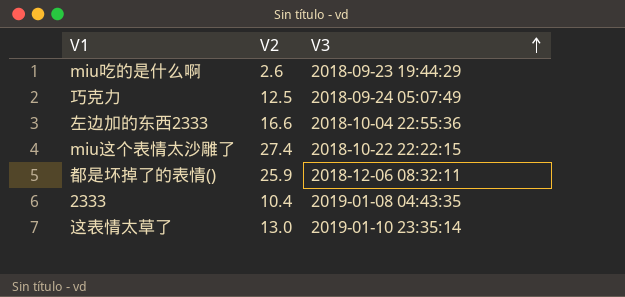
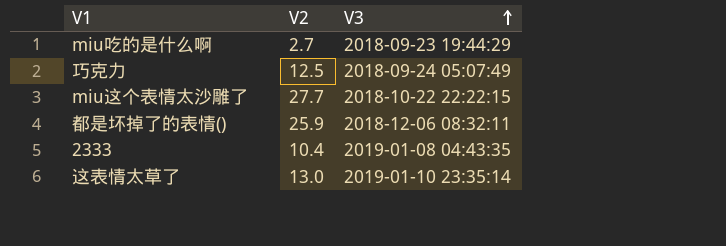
row 左边加的东西2333: 16.6 | 2018-10-04 22:55:36 -> none
miu吃的是什么啊 | V2: 2.6 -> 2.7
miu这个表情太沙雕了 | V2: 27.4 -> 27.7

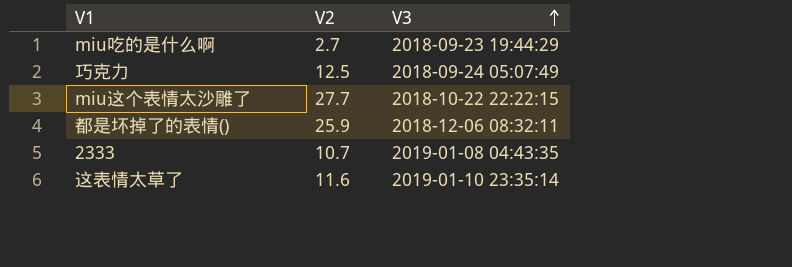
2333 | V2: 10.4 -> 10.7
这表情太草了 | V2: 13.0 -> 11.6

